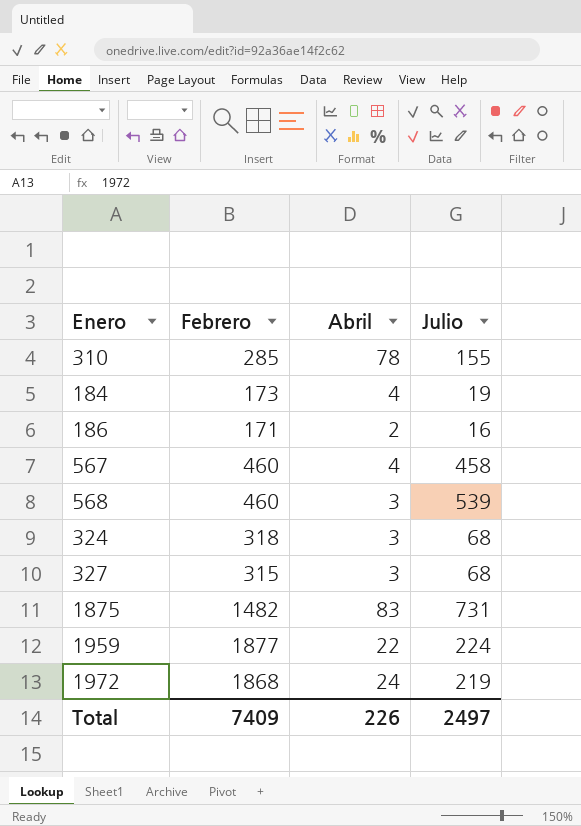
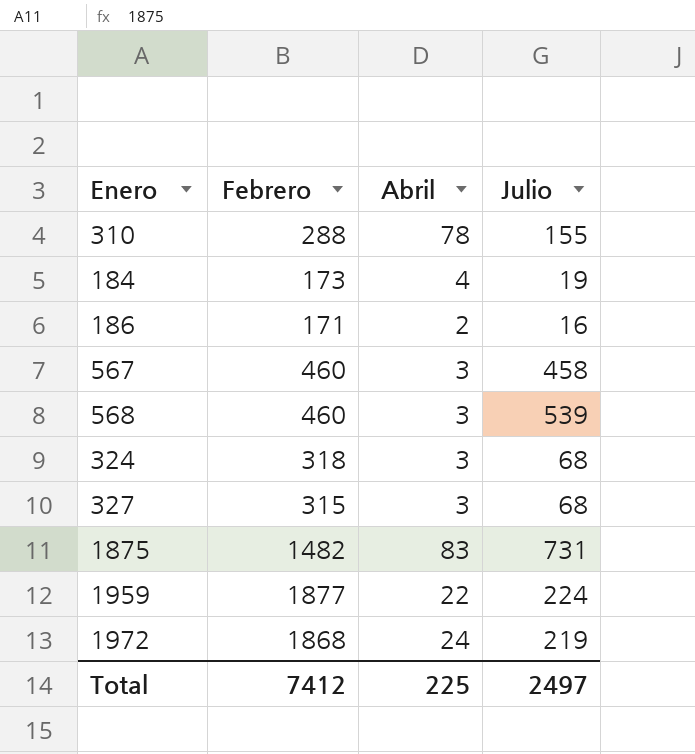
310 | Febrero: 285 -> 288
567 | Abril: 4 -> 3
Total | Febrero: 7409 -> 7412
Total | Abril: 226 -> 225

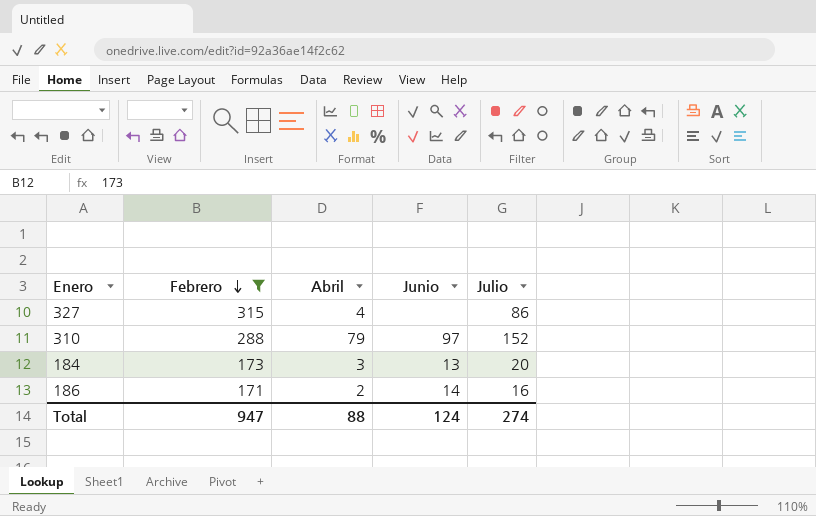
filter: none -> Febrero <= 315
row order: none -> Febrero descending
column Junio | position: none -> 4
327 | Abril: 3 -> 4
327 | Julio: 68 -> 86
310 | Abril: 78 -> 79
310 | Julio: 155 -> 152
184 | Abril: 4 -> 3
184 | Julio: 19 -> 20
Total | Febrero: 7412 -> 947
Total | Abril: 225 -> 88
Total | Julio: 2497 -> 274

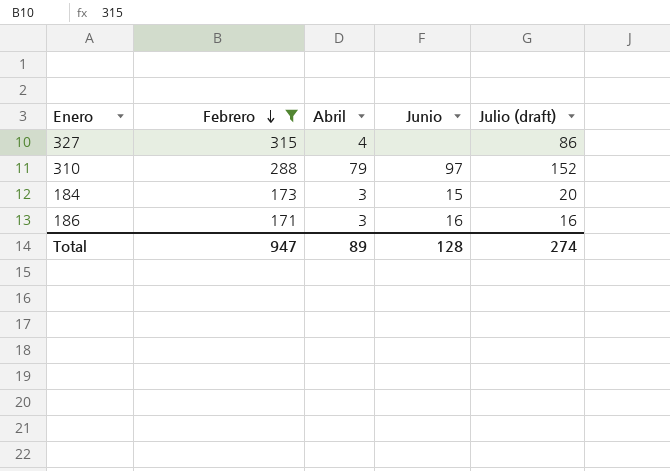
column name: Julio -> Julio (draft)
184 | Junio: 13 -> 15
186 | Abril: 2 -> 3
186 | Junio: 14 -> 16
Total | Abril: 88 -> 89
Total | Junio: 124 -> 128

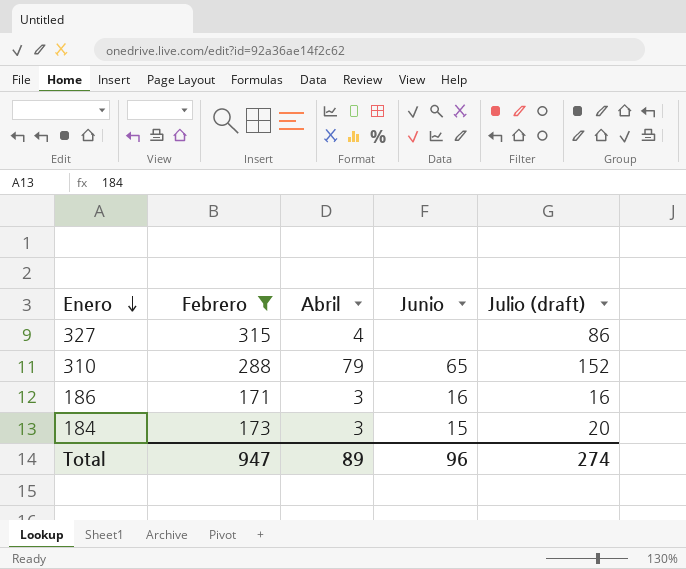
row order: Febrero descending -> Enero descending
310 | Junio: 97 -> 65
Total | Junio: 128 -> 96

